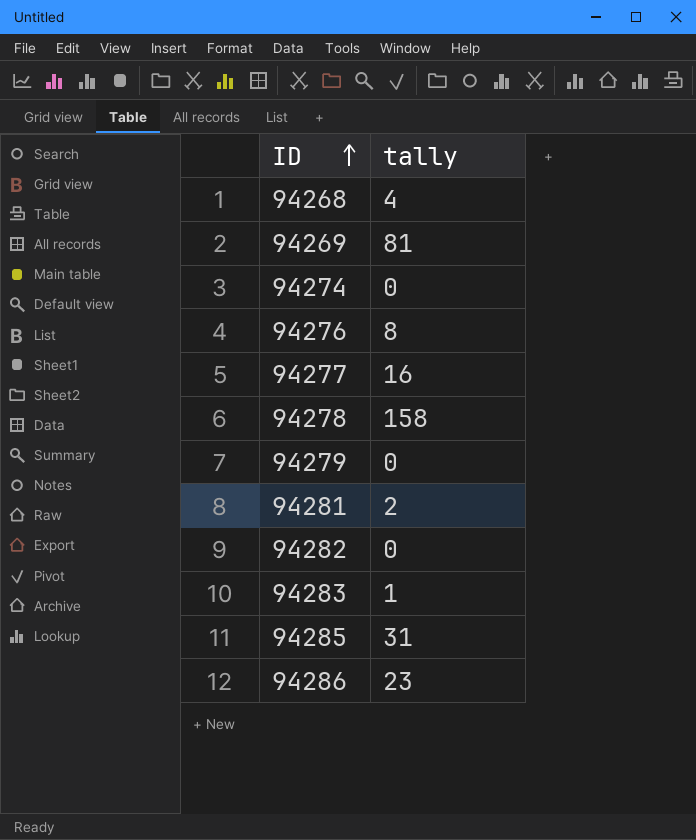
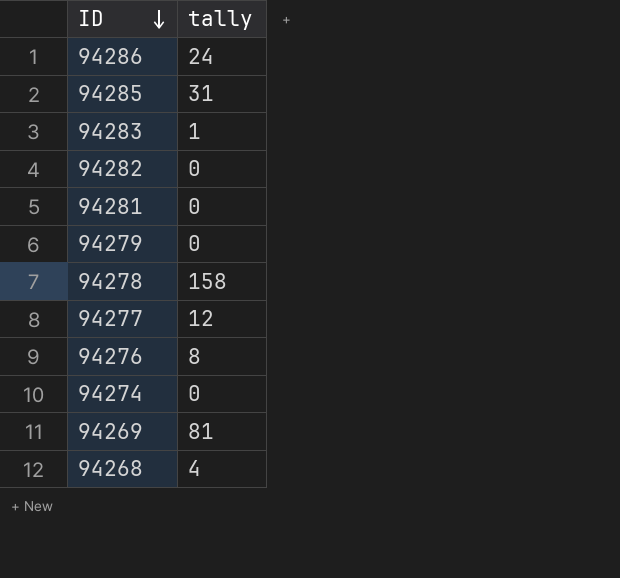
row order: ID ascending -> ID descending
94286 | tally: 23 -> 24
94281 | tally: 2 -> 0
94277 | tally: 16 -> 12

